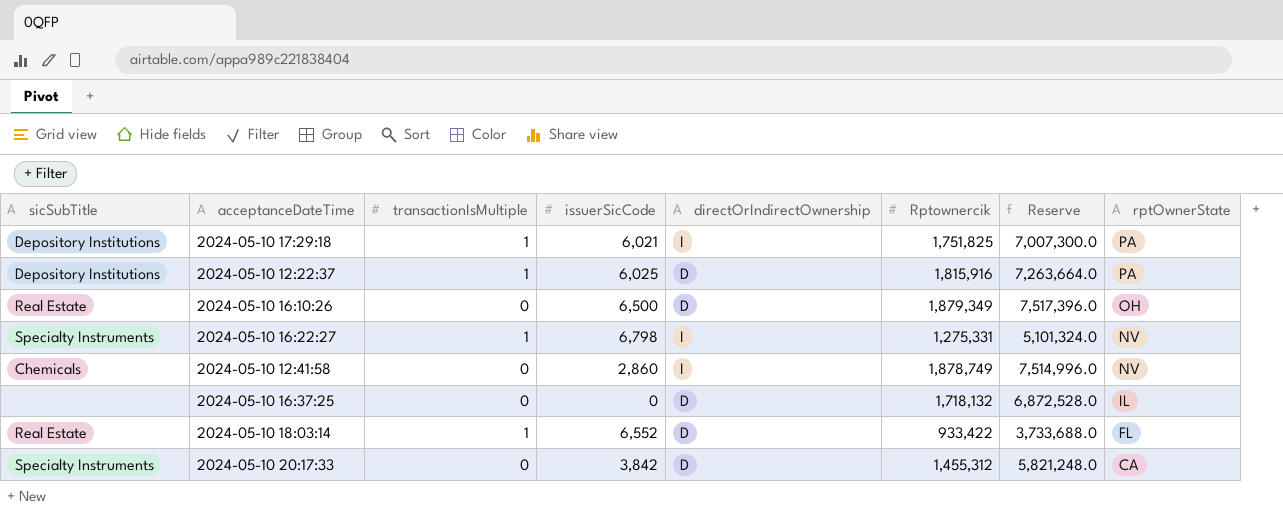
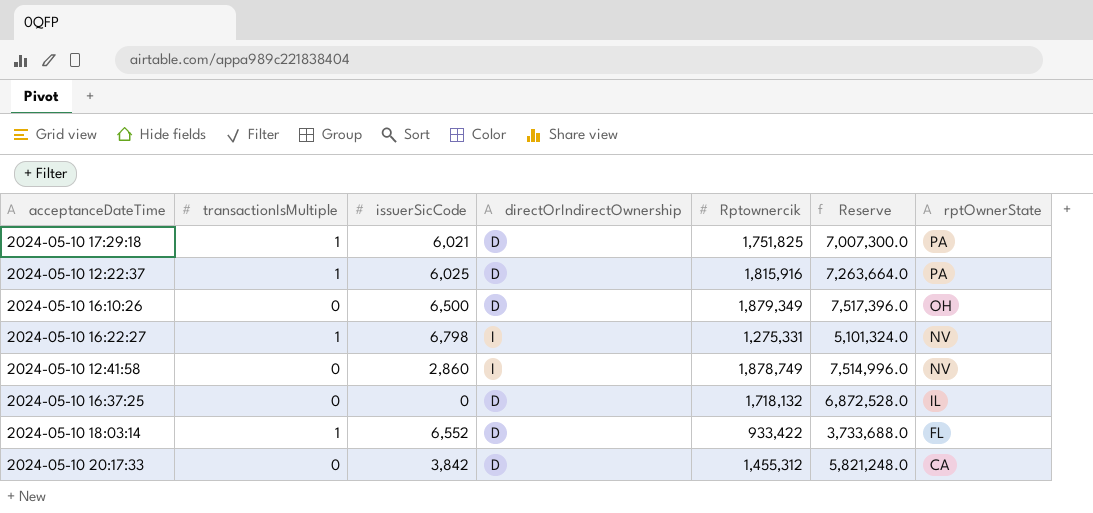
column sicSubTitle | position: 1 -> none
2024-05-10 17:29:18 | directOrIndirectOwnership: I -> D

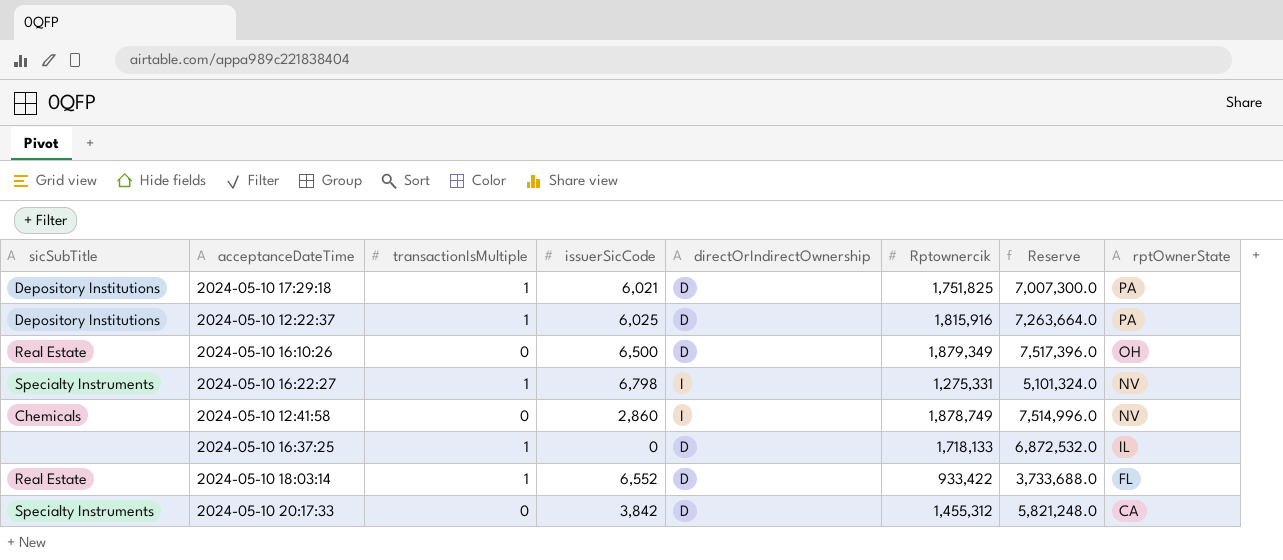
column sicSubTitle | position: none -> 1
2024-05-10 16:37:25 | transactionIsMultiple: 0 -> 1
2024-05-10 16:37:25 | Rptownercik: 1,718,132 -> 1,718,133
2024-05-10 16:37:25 | Reserve: 6,872,528.0 -> 6,872,532.0

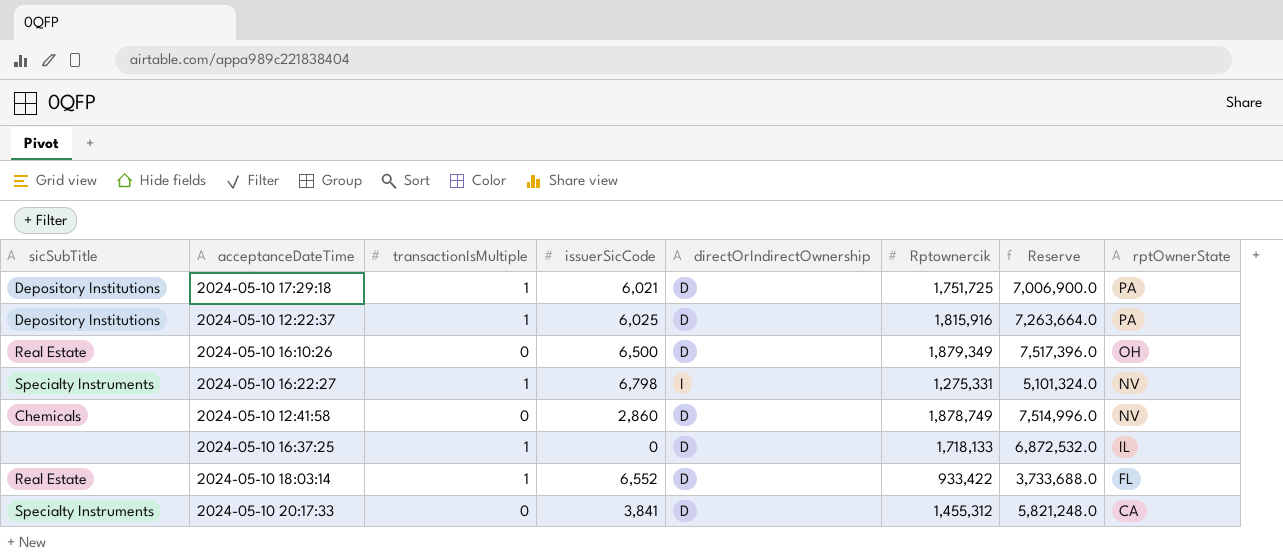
2024-05-10 17:29:18 | Rptownercik: 1,751,825 -> 1,751,725
2024-05-10 17:29:18 | Reserve: 7,007,300.0 -> 7,006,900.0
2024-05-10 12:41:58 | directOrIndirectOwnership: I -> D
2024-05-10 20:17:33 | issuerSicCode: 3,842 -> 3,841

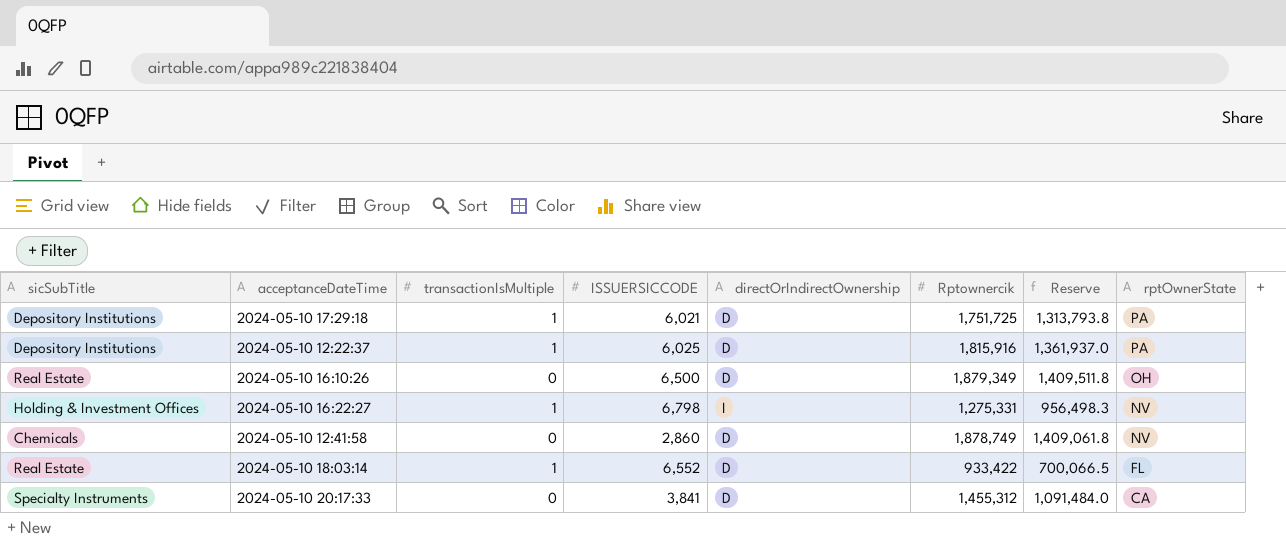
column name: issuerSicCode -> ISSUERSICCODE
column Reserve | formula: [Rptownercik] * 4 -> [Rptownercik] * 0.75
row 2024-05-10 16:37:25: none | 1 | 0 | D | 1,718,133 | 6,872,532.0 | IL -> none
2024-05-10 16:22:27 | sicSubTitle: Specialty Instruments -> Holding & Investment Offices

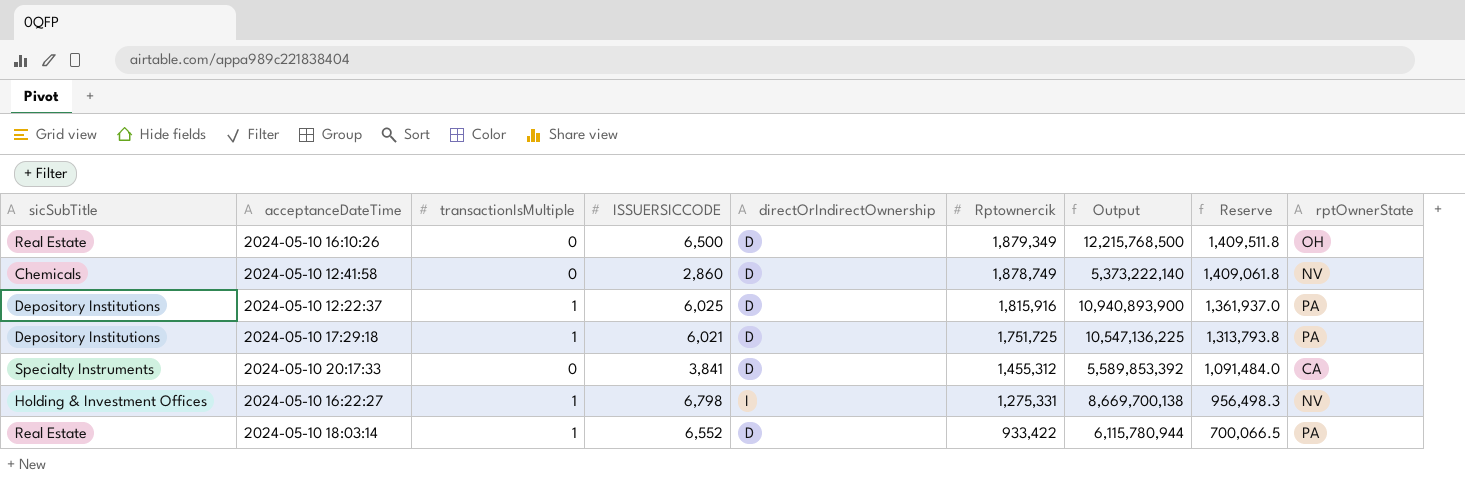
row order: rptOwnerState descending -> Rptownercik descending
column Output | formula: none -> [ISSUERSICCODE] * [Rptownercik]
2024-05-10 18:03:14 | rptOwnerState: FL -> PA

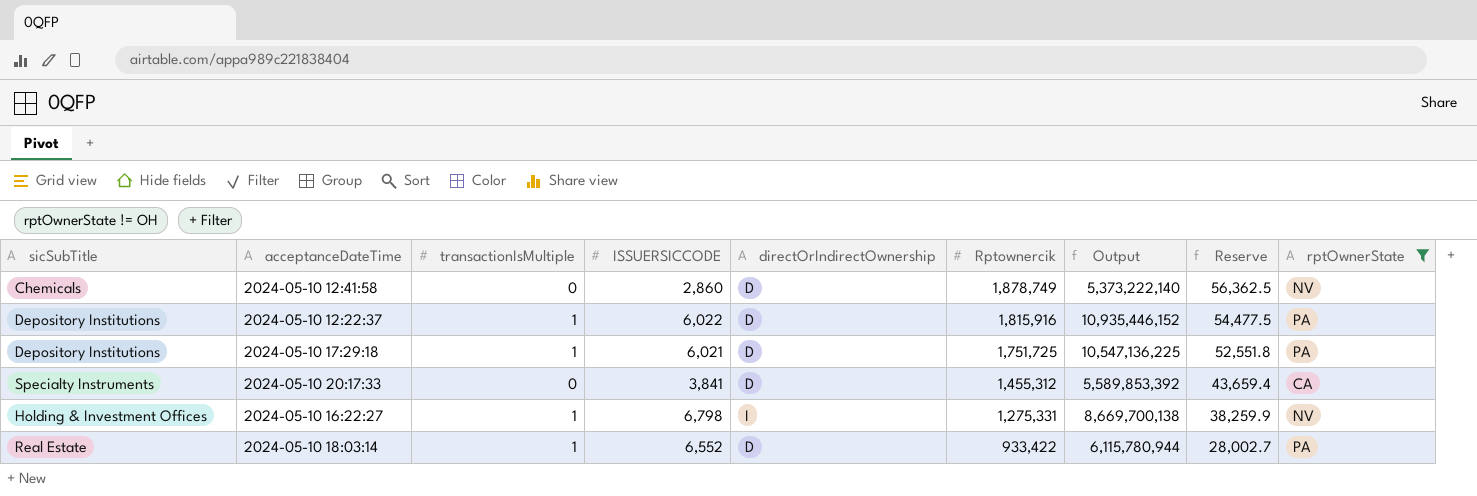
filter: none -> rptOwnerState != OH
column Reserve | formula: [Rptownercik] * 0.75 -> [Rptownercik] * 0.03
2024-05-10 12:22:37 | ISSUERSICCODE: 6,025 -> 6,022
2024-05-10 12:22:37 | Output: 10,940,893,900 -> 10,935,446,152

